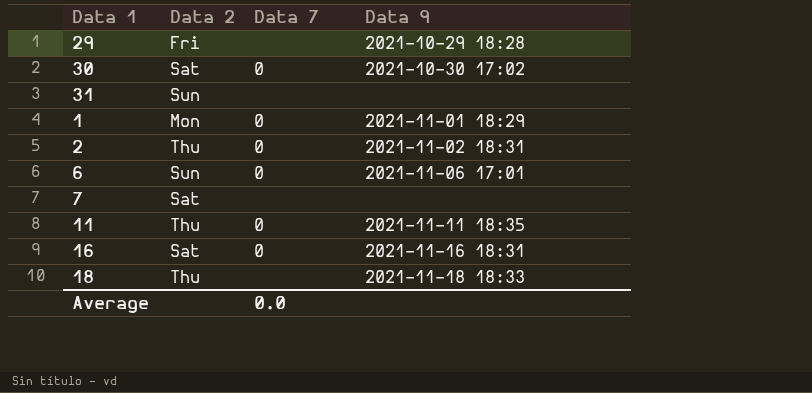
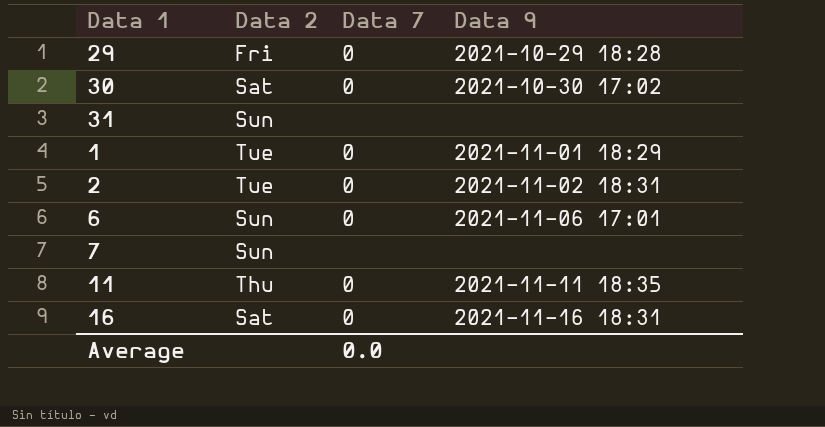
row 18: Thu | none | 2021-11-18 18:33 -> none
29 | Data 7: none -> 0
1 | Data 2: Mon -> Tue
2 | Data 2: Thu -> Tue
7 | Data 2: Sat -> Sun

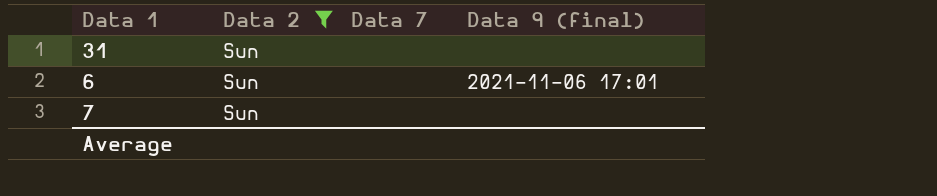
filter: none -> Data 2 = Sun
column name: Data 9 -> Data 9 (final)
6 | Data 7: 0 -> none
Average | Data 7: 0.0 -> none

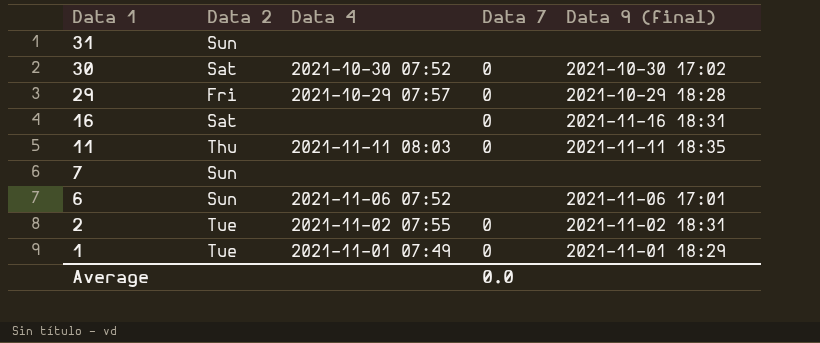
filter: Data 2 = Sun -> none
row order: none -> Data 1 descending
column Data 4 | position: none -> 3
Average | Data 7: none -> 0.0

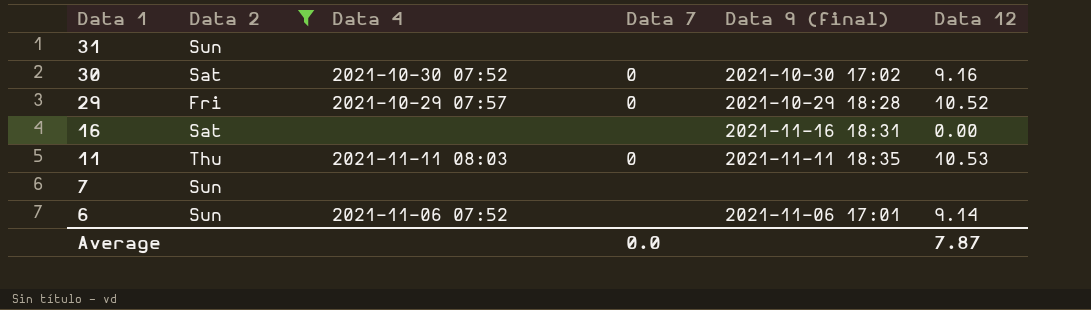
filter: none -> Data 2 != Tue
column Data 12 | position: none -> 6
16 | Data 7: 0 -> none

